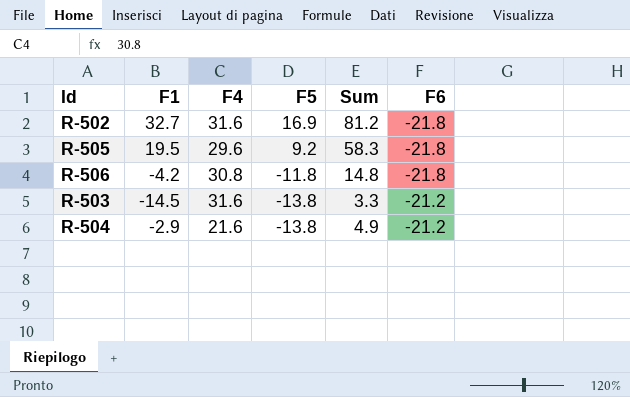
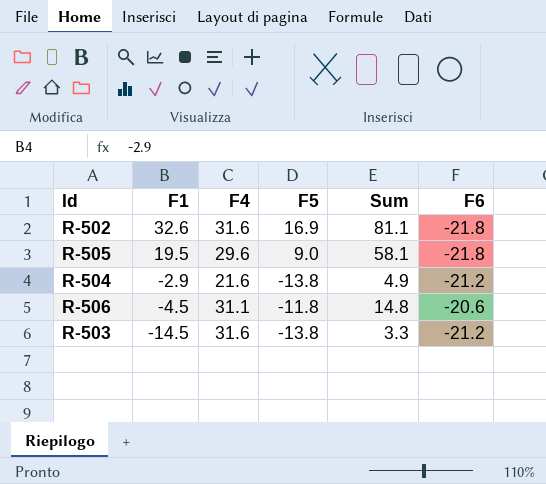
row order: F5 descending -> F1 descending
R-502 | F1: 32.7 -> 32.6
R-502 | Sum: 81.2 -> 81.1
R-505 | F5: 9.2 -> 9.0
R-505 | Sum: 58.3 -> 58.1
R-506 | F1: -4.2 -> -4.5
R-506 | F4: 30.8 -> 31.1
R-506 | F6: -21.8 -> -20.6

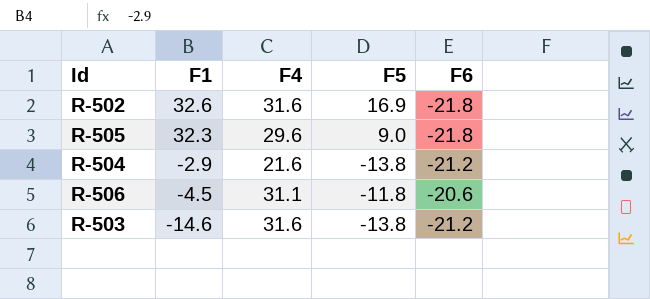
column Sum | formula: [F1] + [F4] + [F5] -> none
R-505 | F1: 19.5 -> 32.3
R-503 | F1: -14.5 -> -14.6

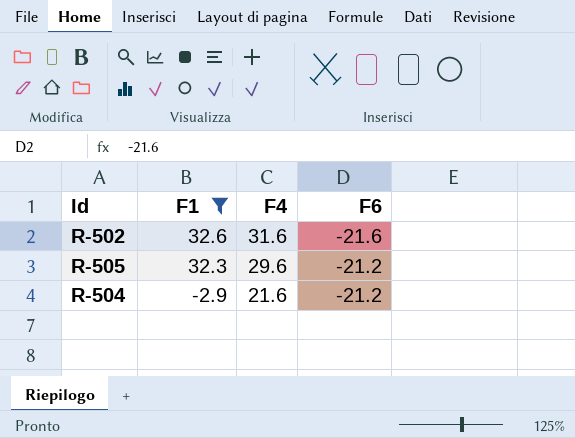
filter: none -> F1 >= -2.9
column F5 | position: 4 -> none
R-502 | F6: -21.8 -> -21.6
R-505 | F6: -21.8 -> -21.2

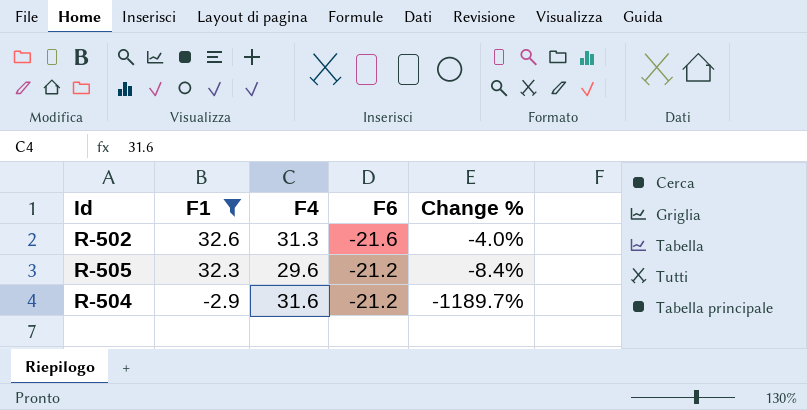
column Change % | formula: none -> ([F4] - [F1]) / [F1]
R-502 | F4: 31.6 -> 31.3
R-504 | F4: 21.6 -> 31.6

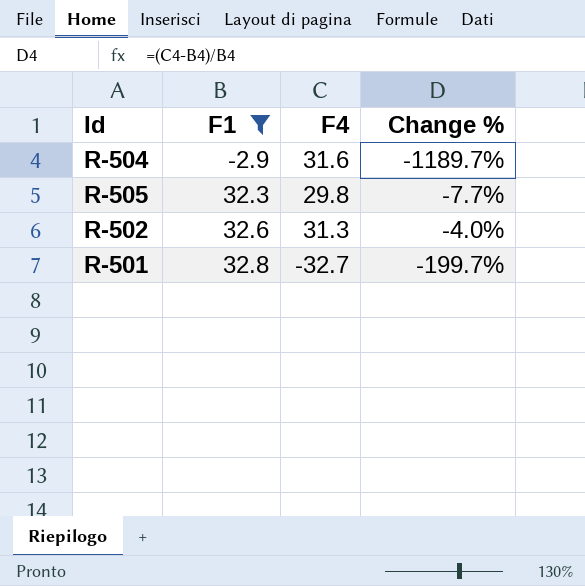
row order: F1 descending -> F1 ascending
column F6 | position: 4 -> none
R-505 | F4: 29.6 -> 29.8
R-505 | Change %: -8.4% -> -7.7%
row R-501: none -> 32.8 | -32.7 | -199.7%

